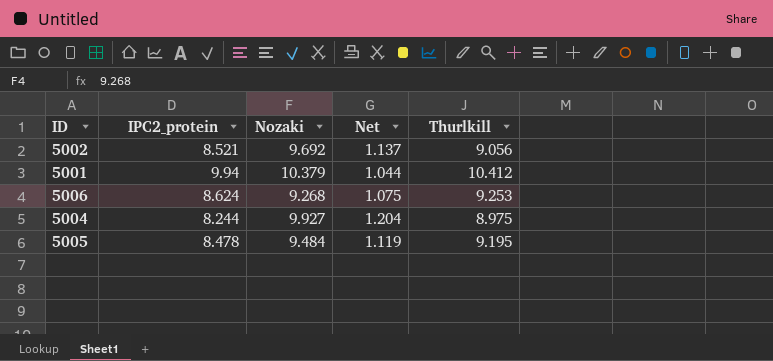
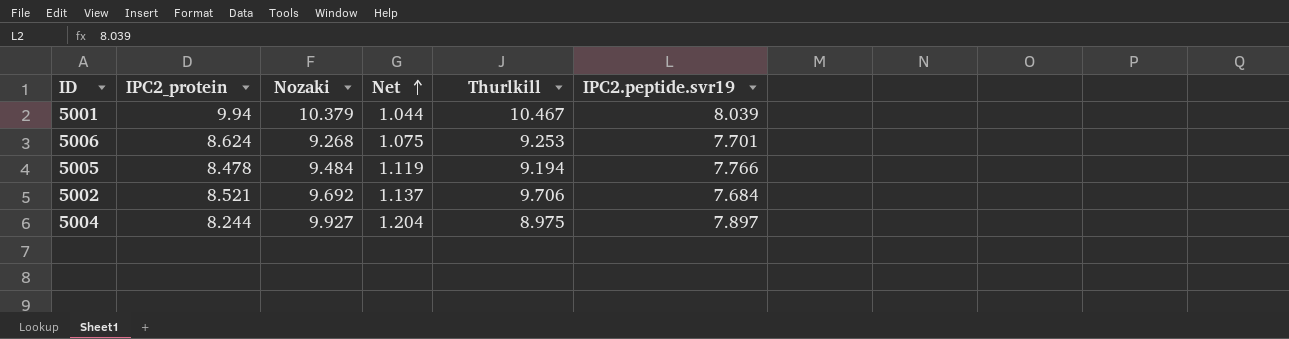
row order: none -> Net ascending
column IPC2.peptide.svr19 | position: none -> 6
5001 | Thurlkill: 10.412 -> 10.467
5005 | Thurlkill: 9.195 -> 9.194
5002 | Thurlkill: 9.056 -> 9.706

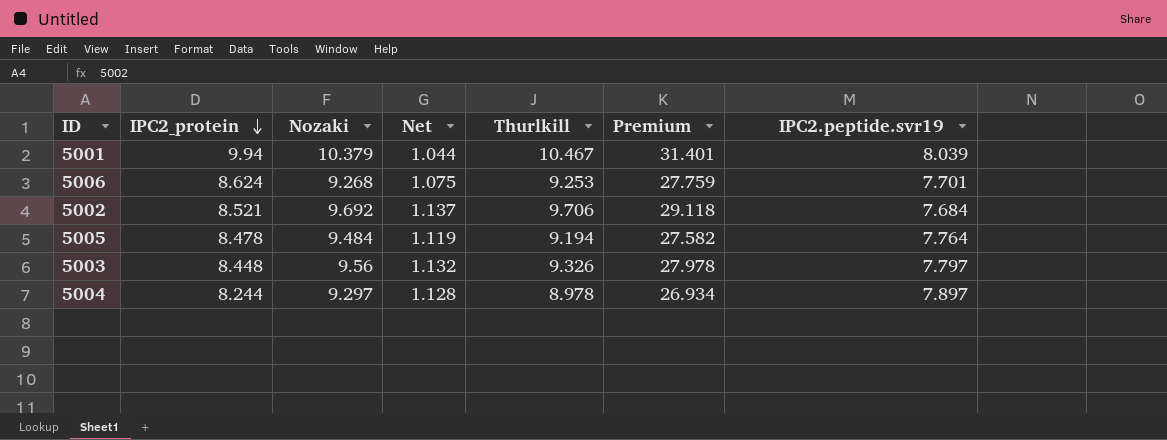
row order: Net ascending -> IPC2_protein descending
column Premium | formula: none -> [Thurlkill] * 3
5005 | IPC2.peptide.svr19: 7.766 -> 7.764
row 5003: none -> 8.448 | 9.56 | 1.132 | 9.326 | 27.978 | 7.797
5004 | Nozaki: 9.927 -> 9.297
5004 | Net: 1.204 -> 1.128
5004 | Thurlkill: 8.975 -> 8.978

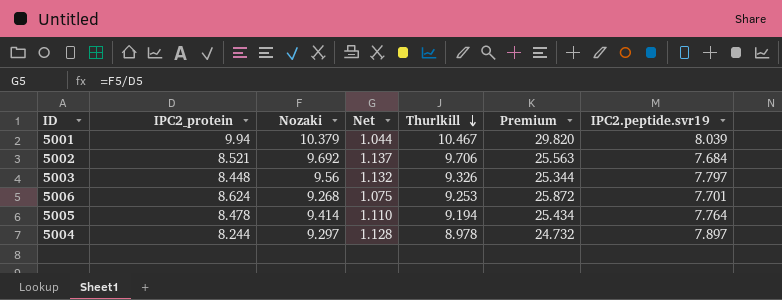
row order: IPC2_protein descending -> Thurlkill descending
column Premium | formula: [Thurlkill] * 3 -> [IPC2_protein] * 3
5005 | Nozaki: 9.484 -> 9.414
5005 | Net: 1.119 -> 1.110

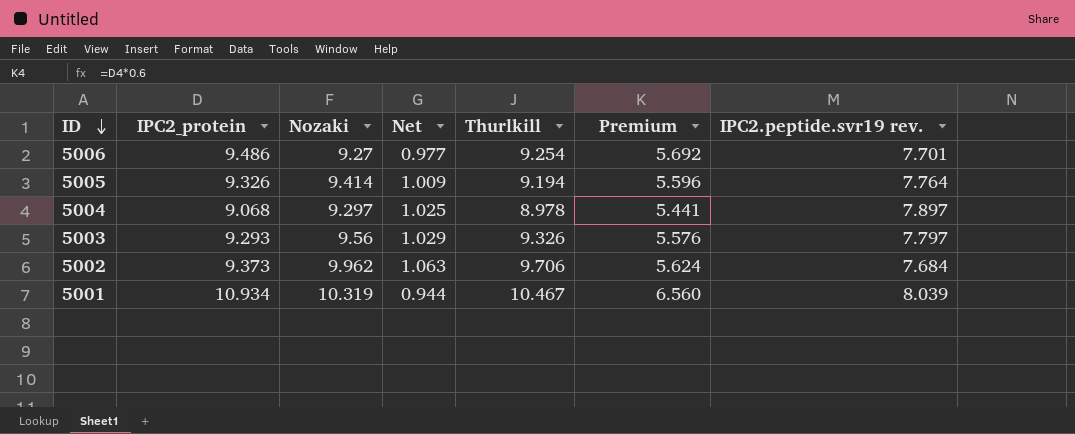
row order: Thurlkill descending -> ID descending
column Premium | formula: [IPC2_protein] * 3 -> [IPC2_protein] * 0.6
column name: IPC2.peptide.svr19 -> IPC2.peptide.svr19 rev.
5006 | IPC2_protein: 8.624 -> 9.486
5006 | Nozaki: 9.268 -> 9.27
5006 | Net: 1.075 -> 0.977
5006 | Thurlkill: 9.253 -> 9.254
5005 | IPC2_protein: 8.478 -> 9.326
5005 | Net: 1.110 -> 1.009
5004 | IPC2_protein: 8.244 -> 9.068
5004 | Net: 1.128 -> 1.025
5003 | IPC2_protein: 8.448 -> 9.293
5003 | Net: 1.132 -> 1.029
5002 | IPC2_protein: 8.521 -> 9.373
5002 | Nozaki: 9.692 -> 9.962
5002 | Net: 1.137 -> 1.063
5001 | IPC2_protein: 9.94 -> 10.934
5001 | Nozaki: 10.379 -> 10.319
5001 | Net: 1.044 -> 0.944

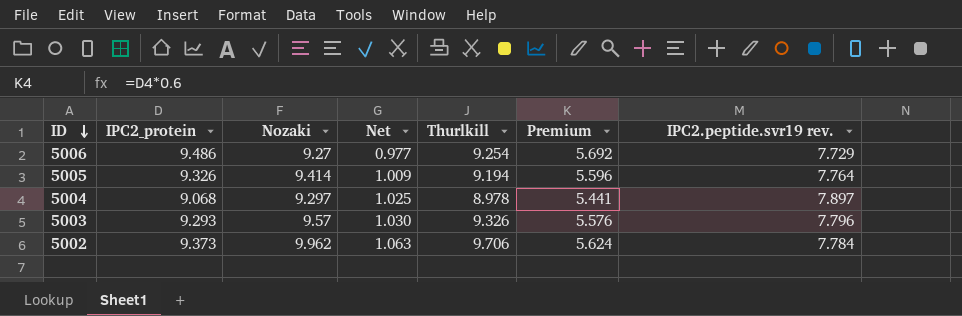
row 5001: 10.934 | 10.319 | 0.944 | 10.467 | 6.560 | 8.039 -> none
5006 | IPC2.peptide.svr19 rev.: 7.701 -> 7.729
5003 | Nozaki: 9.56 -> 9.57
5003 | Net: 1.029 -> 1.030
5003 | IPC2.peptide.svr19 rev.: 7.797 -> 7.796
5002 | IPC2.peptide.svr19 rev.: 7.684 -> 7.784

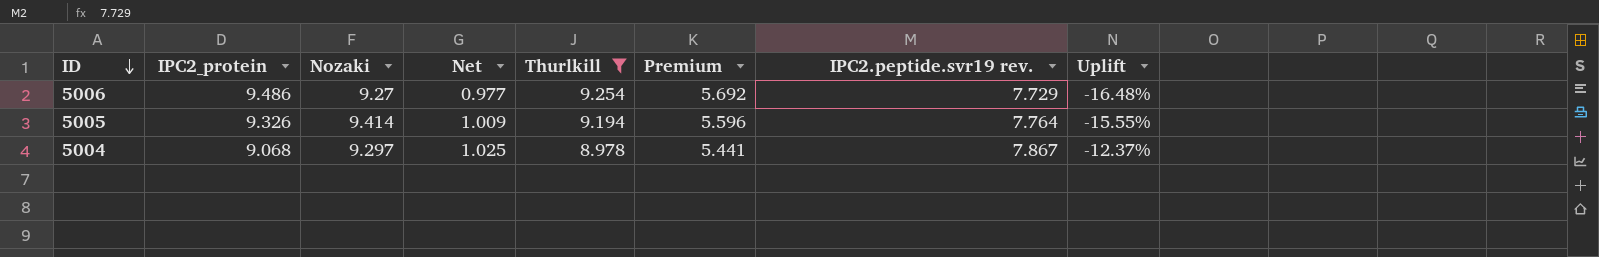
filter: none -> Thurlkill <= 9.254
column Uplift | formula: none -> ([IPC2.peptide.svr19 rev.] - [Thurlkill]) / [Thurlkill]
5004 | IPC2.peptide.svr19 rev.: 7.897 -> 7.867

